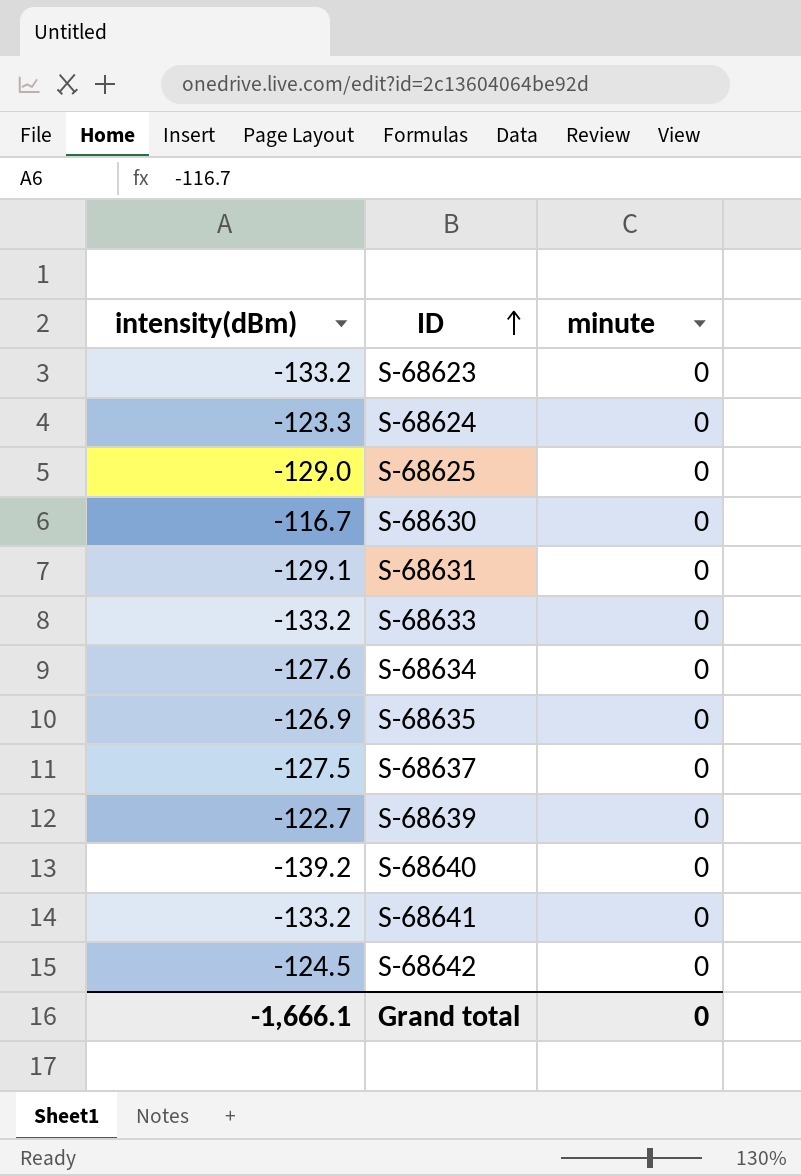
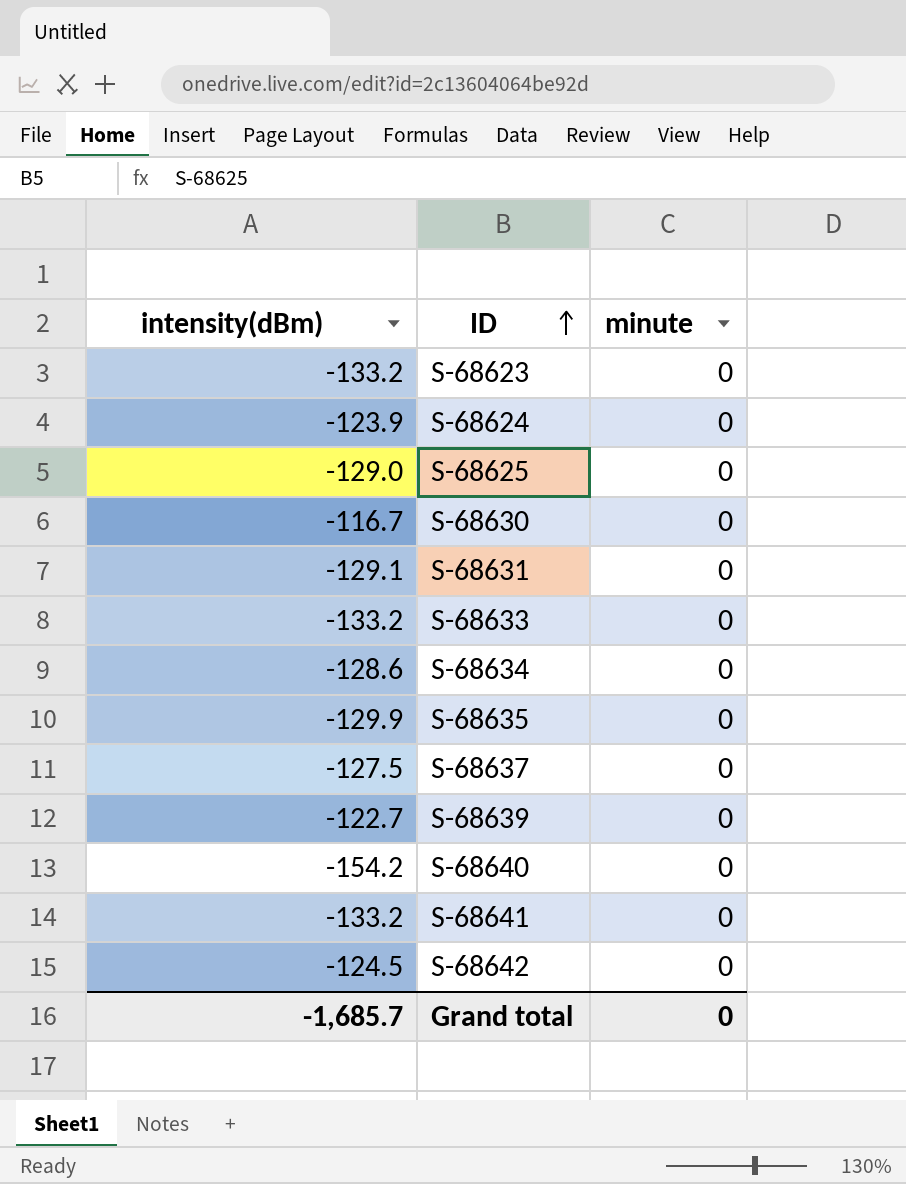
S-68624 | intensity(dBm): -123.3 -> -123.9
S-68634 | intensity(dBm): -127.6 -> -128.6
S-68635 | intensity(dBm): -126.9 -> -129.9
S-68640 | intensity(dBm): -139.2 -> -154.2
Grand total | intensity(dBm): -1,666.1 -> -1,685.7

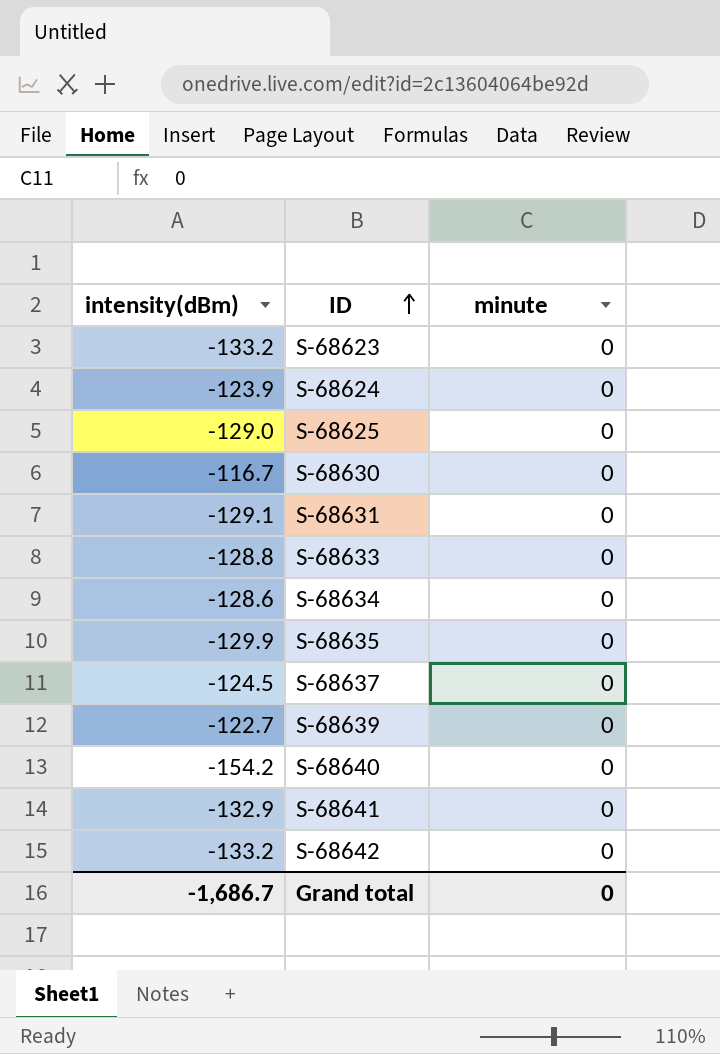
S-68633 | intensity(dBm): -133.2 -> -128.8
S-68637 | intensity(dBm): -127.5 -> -124.5
S-68641 | intensity(dBm): -133.2 -> -132.9
S-68642 | intensity(dBm): -124.5 -> -133.2
Grand total | intensity(dBm): -1,685.7 -> -1,686.7

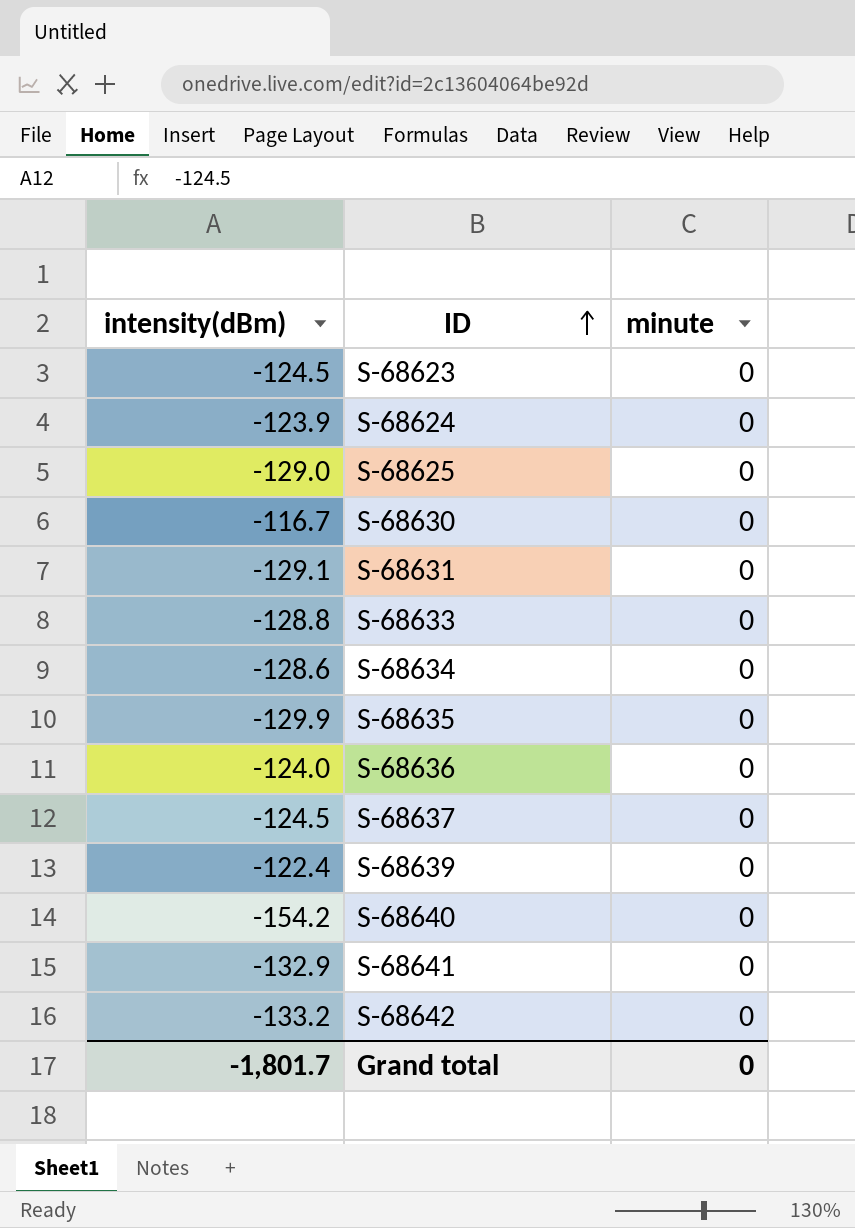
S-68623 | intensity(dBm): -133.2 -> -124.5
row S-68636: none -> -124.0 | 0
S-68639 | intensity(dBm): -122.7 -> -122.4
Grand total | intensity(dBm): -1,686.7 -> -1,801.7

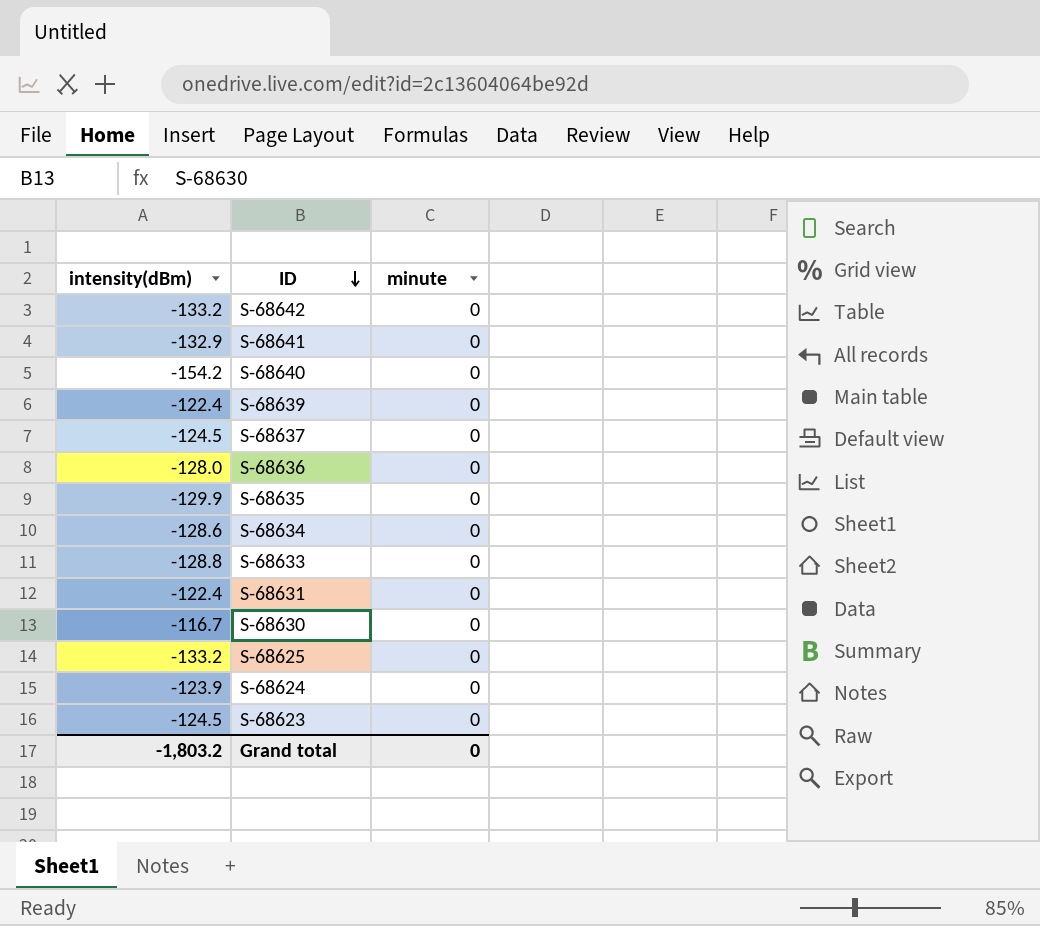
row order: ID ascending -> ID descending
S-68636 | intensity(dBm): -124.0 -> -128.0
S-68631 | intensity(dBm): -129.1 -> -122.4
S-68625 | intensity(dBm): -129.0 -> -133.2
Grand total | intensity(dBm): -1,801.7 -> -1,803.2

